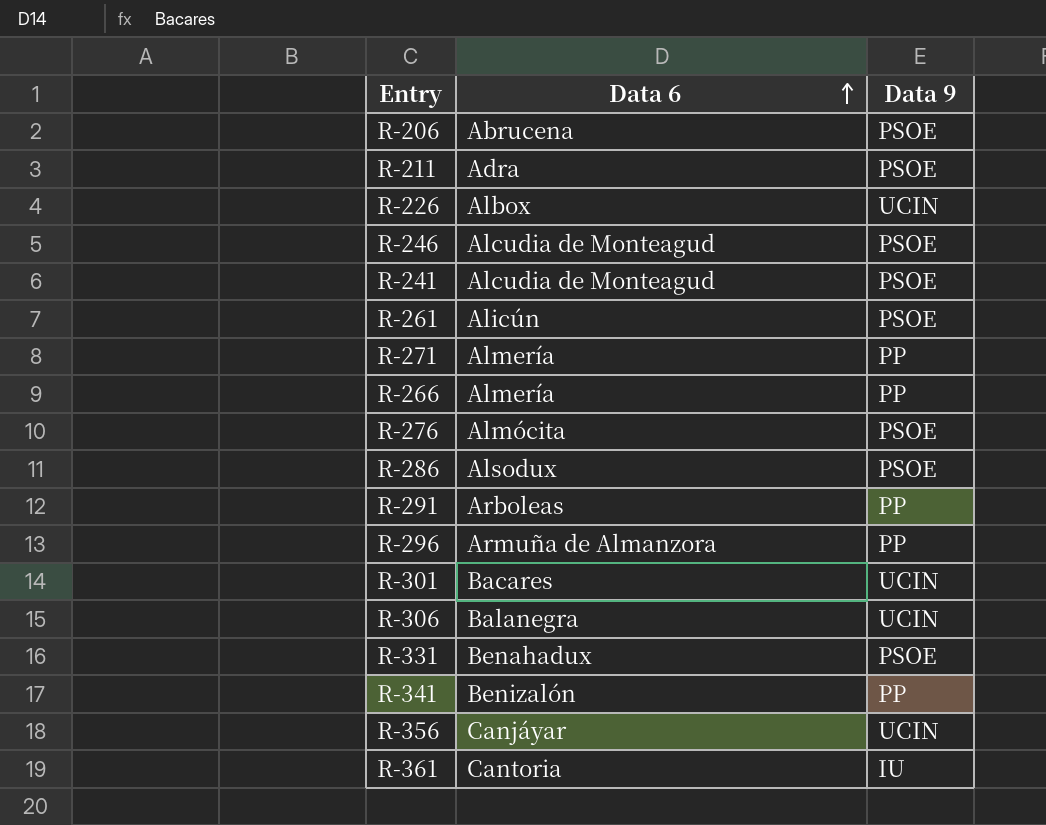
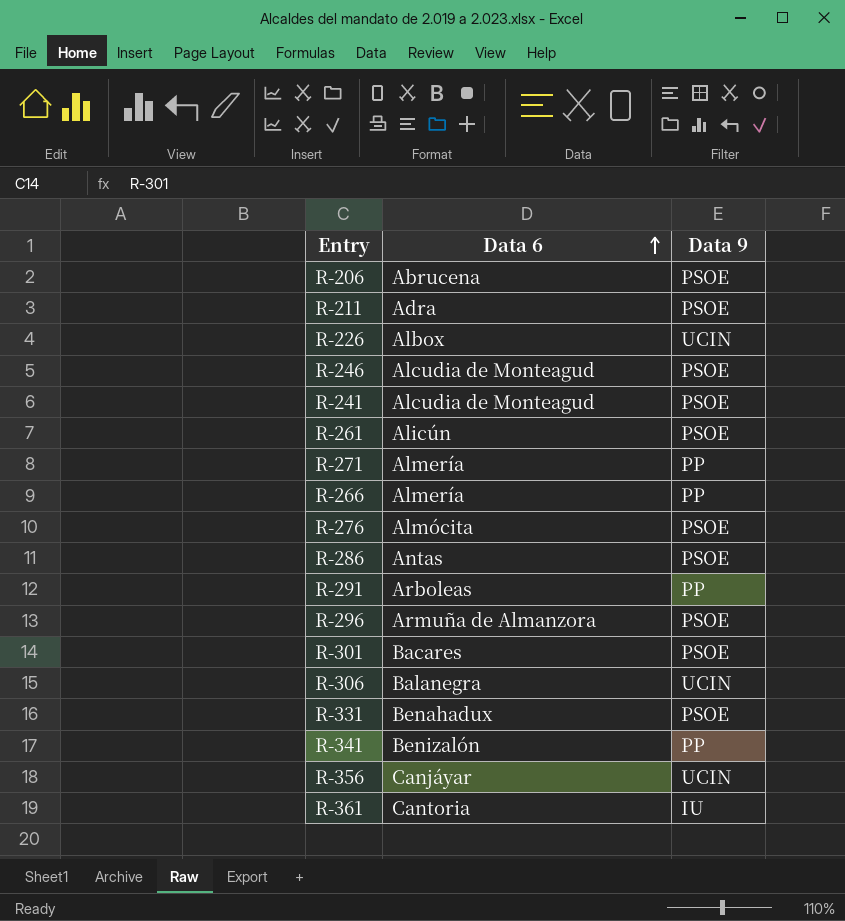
R-286 | Data 6: Alsodux -> Antas
R-296 | Data 9: PP -> PSOE
R-301 | Data 9: UCIN -> PSOE

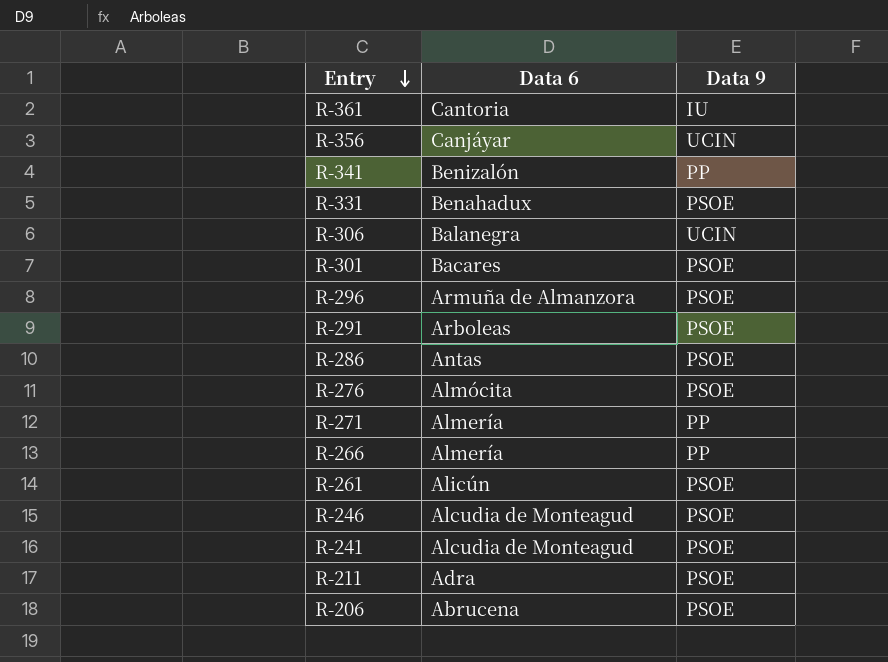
row order: Data 6 ascending -> Entry descending
row R-226: Albox | UCIN -> none
R-291 | Data 9: PP -> PSOE

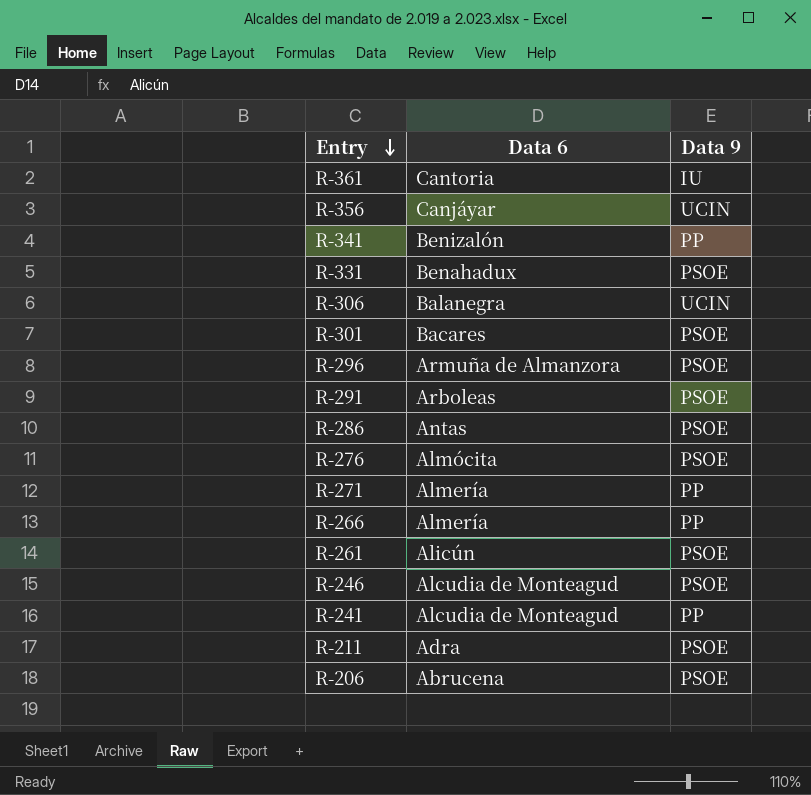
R-241 | Data 9: PSOE -> PP

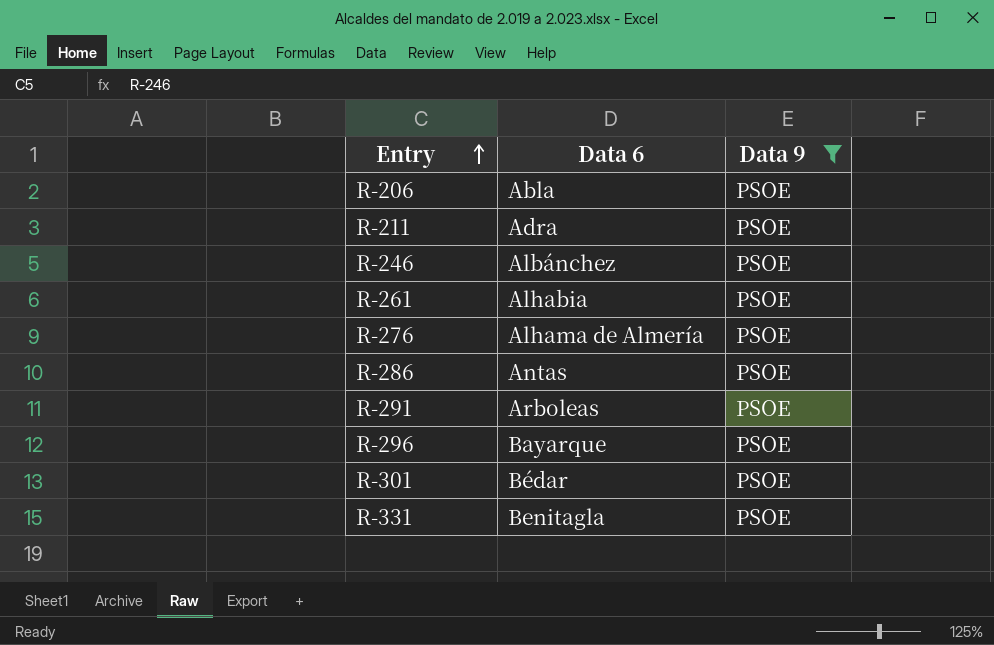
filter: none -> Data 9 = PSOE
row order: Entry descending -> Entry ascending
R-206 | Data 6: Abrucena -> Abla
R-246 | Data 6: Alcudia de Monteagud -> Albánchez
R-261 | Data 6: Alicún -> Alhabia
R-276 | Data 6: Almócita -> Alhama de Almería
R-296 | Data 6: Armuña de Almanzora -> Bayarque
R-301 | Data 6: Bacares -> Bédar
R-331 | Data 6: Benahadux -> Benitagla

